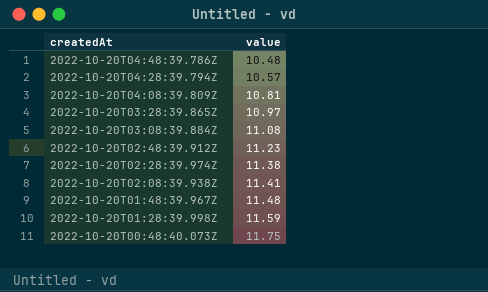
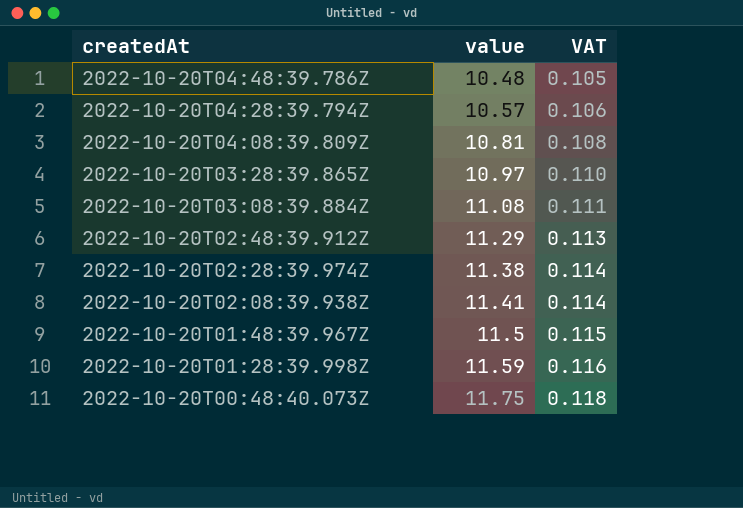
column VAT | formula: none -> [value] * 0.01
2022-10-20T02:48:39.912Z | value: 11.23 -> 11.29
2022-10-20T01:48:39.967Z | value: 11.48 -> 11.5

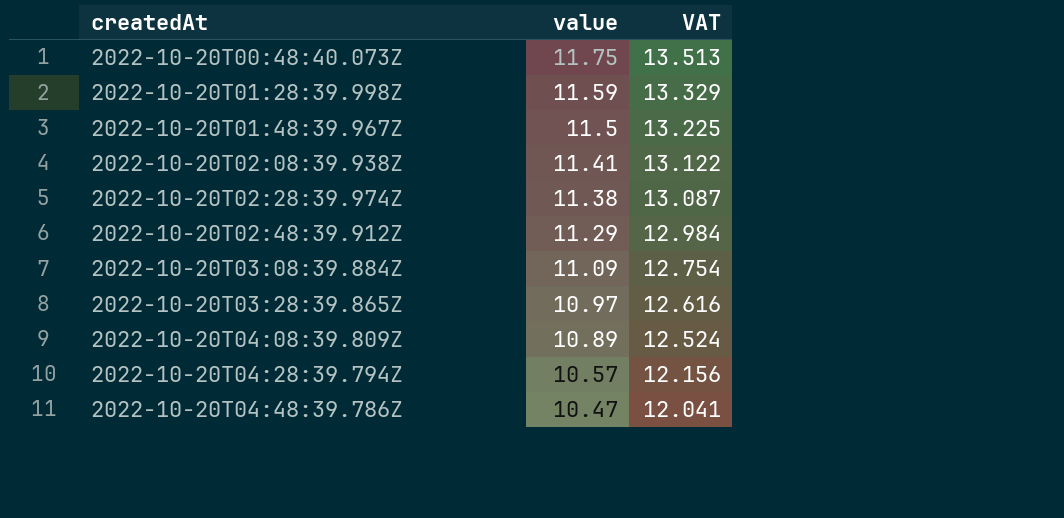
row order: createdAt descending -> createdAt ascending
column VAT | formula: [value] * 0.01 -> [value] * 1.15
2022-10-20T03:08:39.884Z | value: 11.08 -> 11.09
2022-10-20T04:08:39.809Z | value: 10.81 -> 10.89
2022-10-20T04:48:39.786Z | value: 10.48 -> 10.47

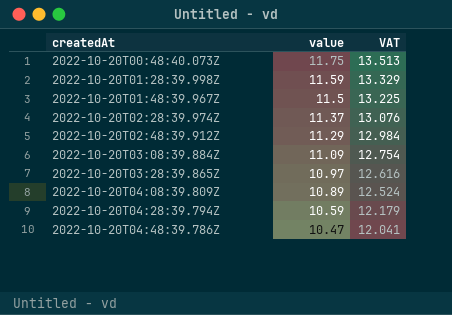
row 2022-10-20T02:08:39.938Z: 11.41 | 13.122 -> none
2022-10-20T02:28:39.974Z | value: 11.38 -> 11.37
2022-10-20T02:28:39.974Z | VAT: 13.087 -> 13.076
2022-10-20T04:28:39.794Z | value: 10.57 -> 10.59
2022-10-20T04:28:39.794Z | VAT: 12.156 -> 12.179

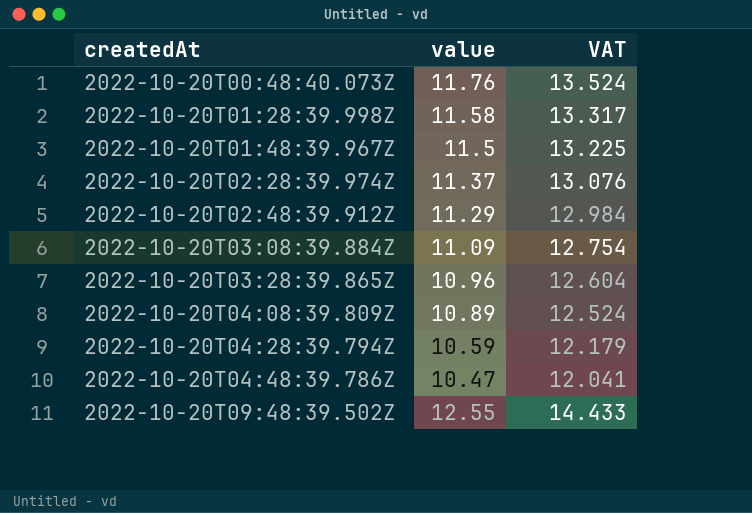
2022-10-20T00:48:40.073Z | value: 11.75 -> 11.76
2022-10-20T00:48:40.073Z | VAT: 13.513 -> 13.524
2022-10-20T01:28:39.998Z | value: 11.59 -> 11.58
2022-10-20T01:28:39.998Z | VAT: 13.329 -> 13.317
2022-10-20T03:28:39.865Z | value: 10.97 -> 10.96
2022-10-20T03:28:39.865Z | VAT: 12.616 -> 12.604
row 2022-10-20T09:48:39.502Z: none -> 12.55 | 14.433

